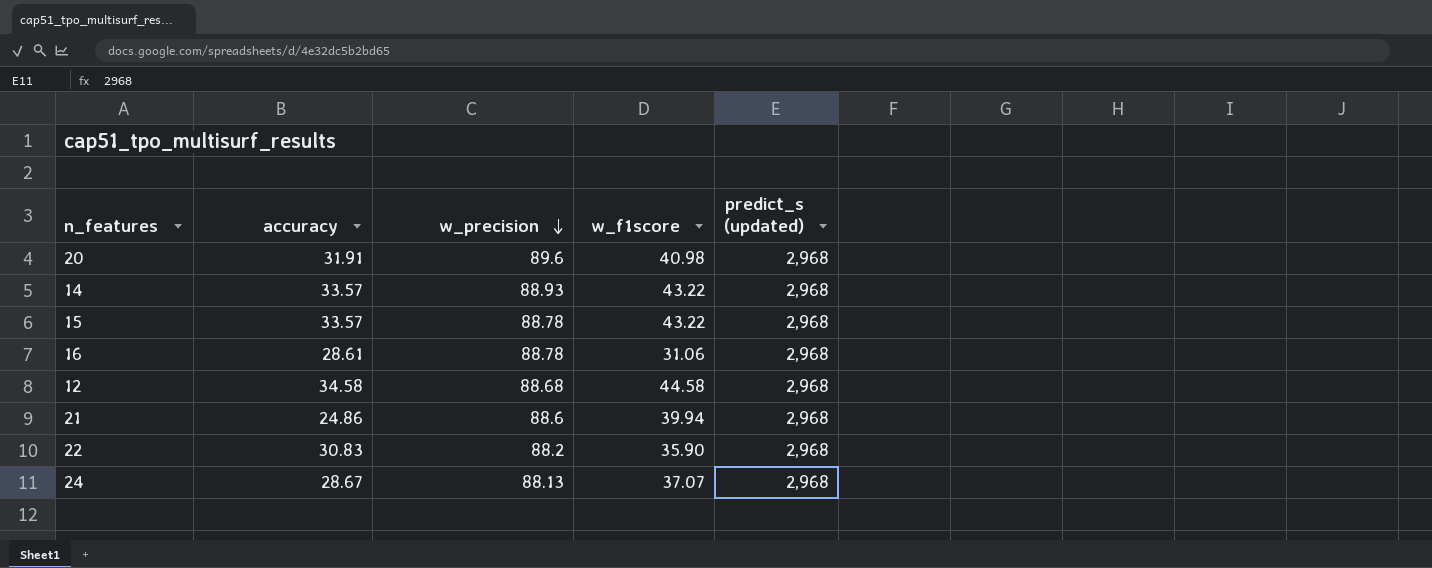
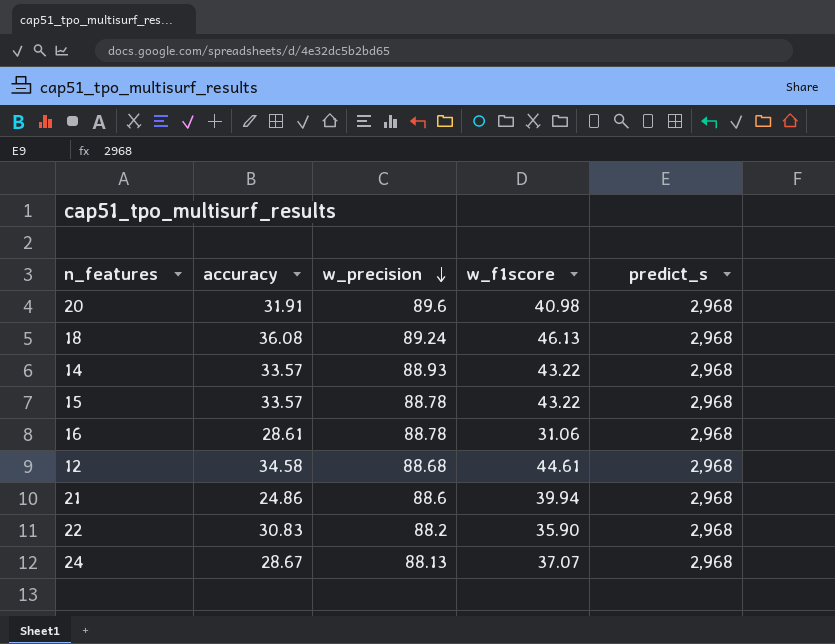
column name: predict_s (updated) -> predict_s
row 18: none -> 36.08 | 89.24 | 46.13 | 2,968
12 | w_f1score: 44.58 -> 44.61

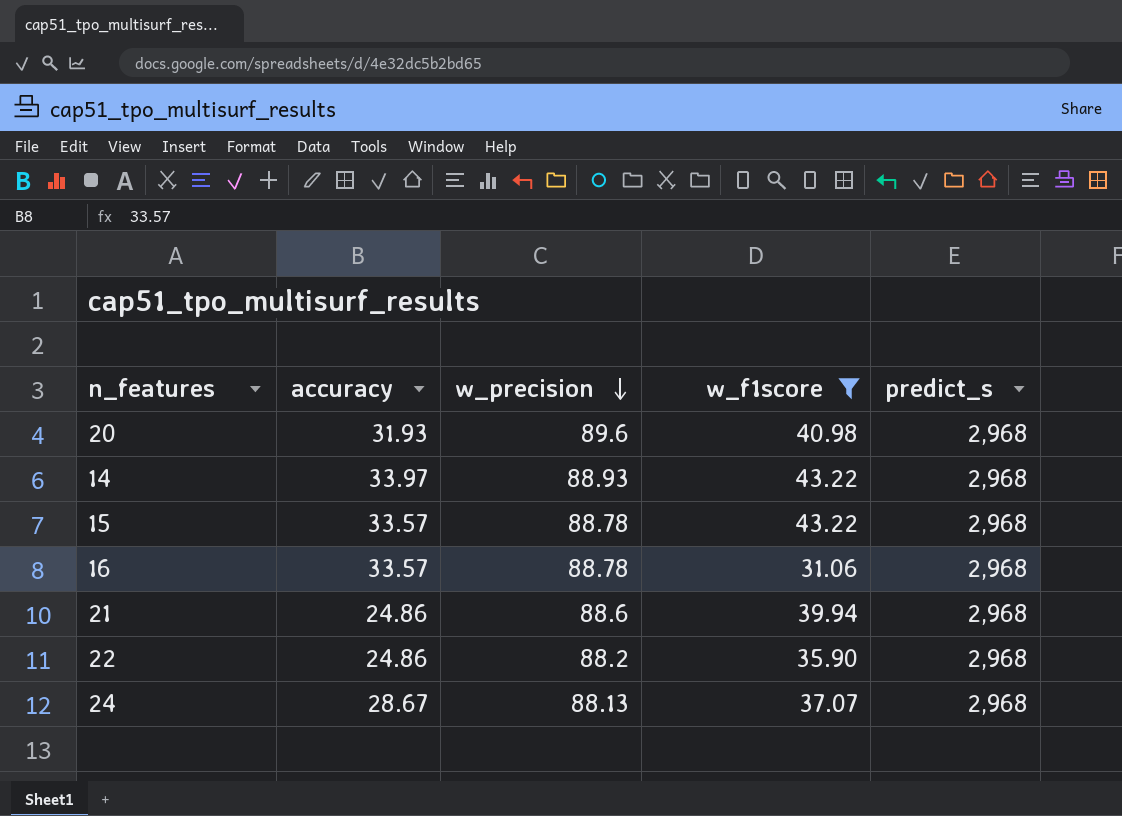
filter: none -> w_f1score <= 43.22
20 | accuracy: 31.91 -> 31.93
14 | accuracy: 33.57 -> 33.97
16 | accuracy: 28.61 -> 33.57
22 | accuracy: 30.83 -> 24.86

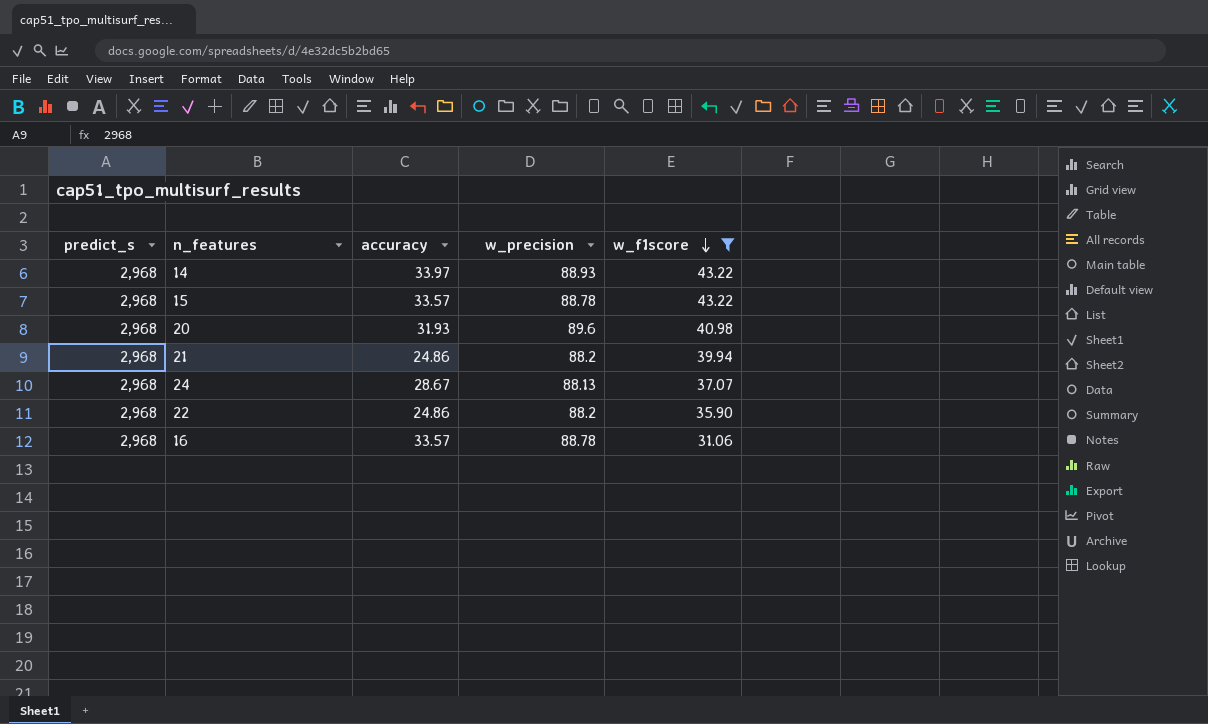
row order: w_precision descending -> w_f1score descending
column predict_s | position: 5 -> 1
21 | w_precision: 88.6 -> 88.2

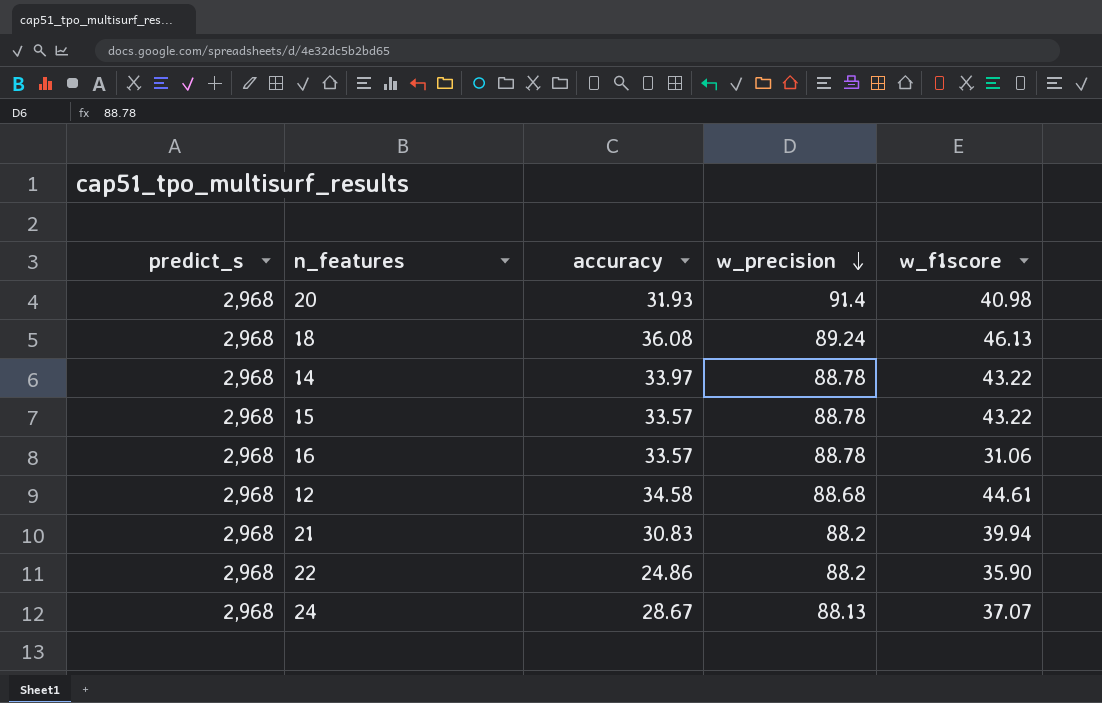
filter: w_f1score <= 43.22 -> none
row order: w_f1score descending -> w_precision descending
20 | w_precision: 89.6 -> 91.4
14 | w_precision: 88.93 -> 88.78
21 | accuracy: 24.86 -> 30.83

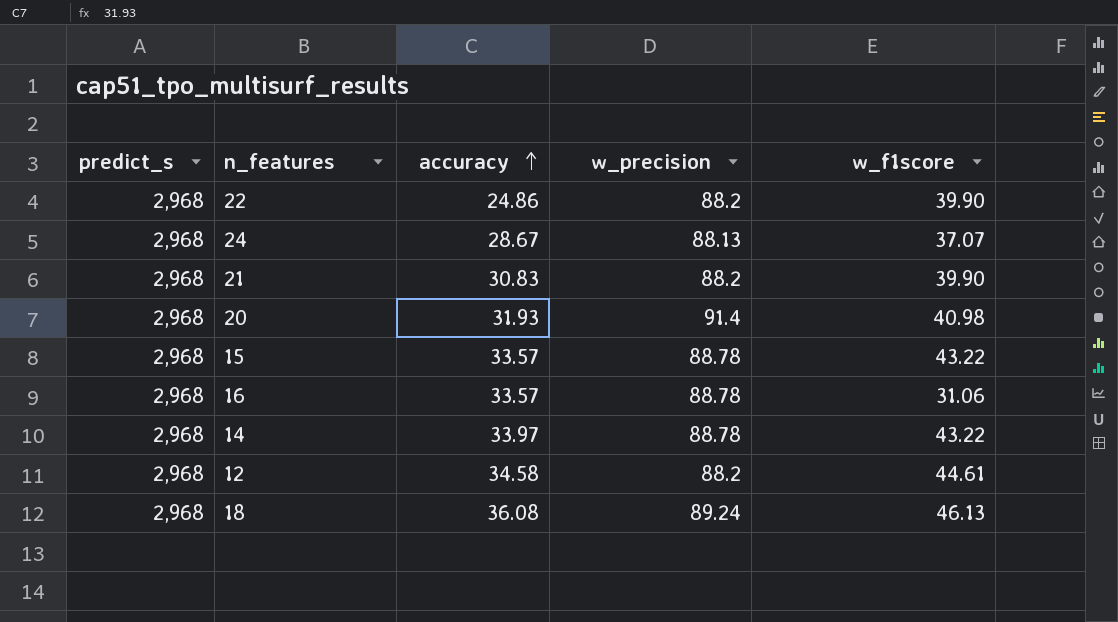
row order: w_precision descending -> accuracy ascending
22 | w_f1score: 35.90 -> 39.90
21 | w_f1score: 39.94 -> 39.90
12 | w_precision: 88.68 -> 88.2

